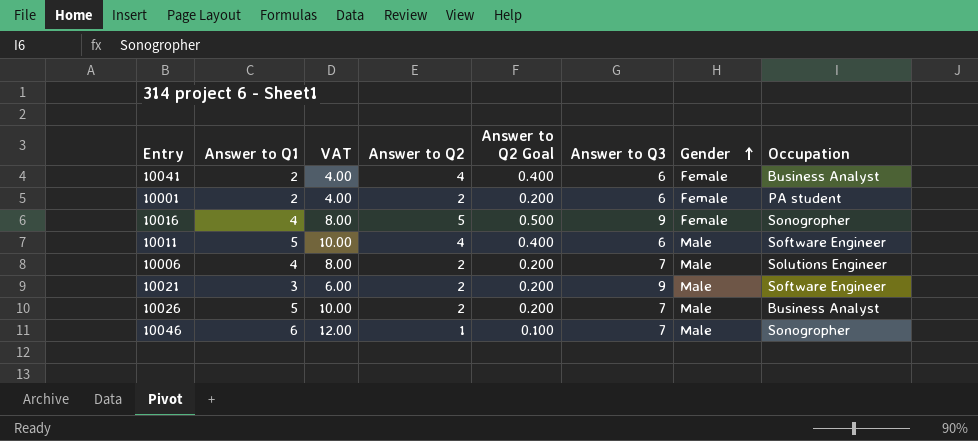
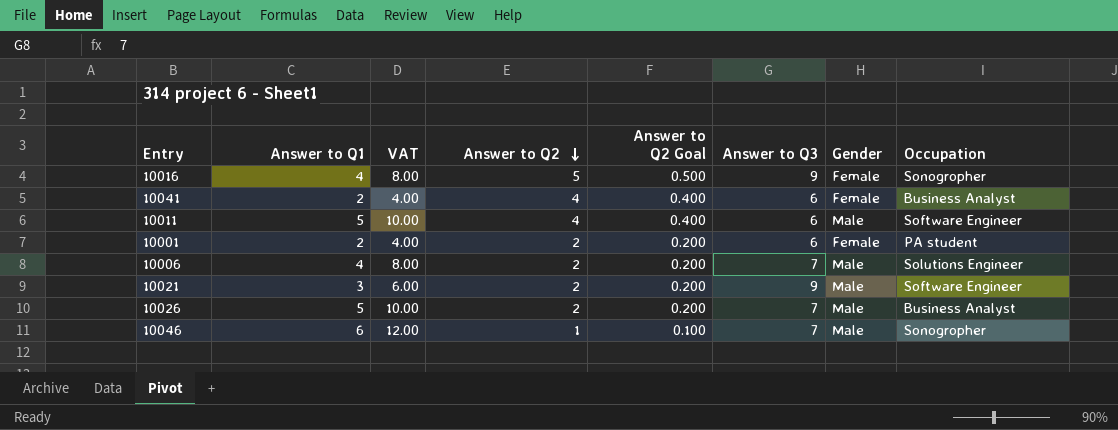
row order: Gender ascending -> Answer to Q2 descending

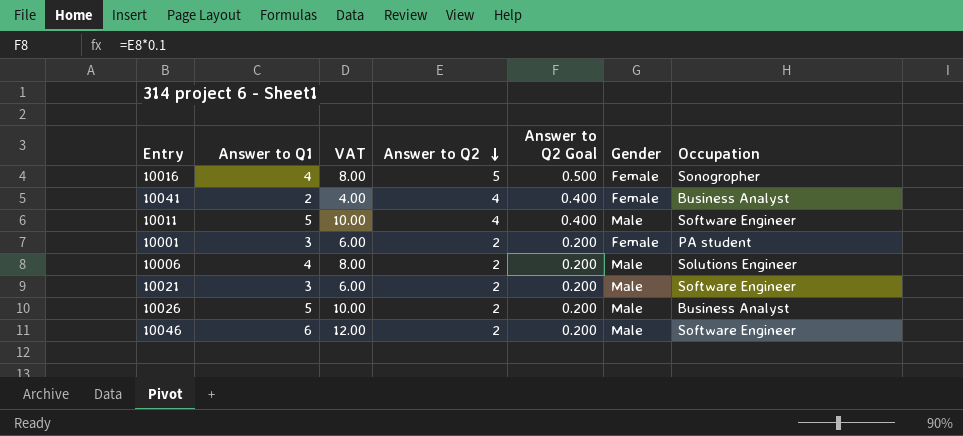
column Answer to Q3 | position: 6 -> none
10001 | Answer to Q1: 2 -> 3
10001 | VAT: 4.00 -> 6.00
10046 | Answer to Q2: 1 -> 2
10046 | Answer to Q2 Goal: 0.100 -> 0.200
10046 | Occupation: Sonogropher -> Software Engineer

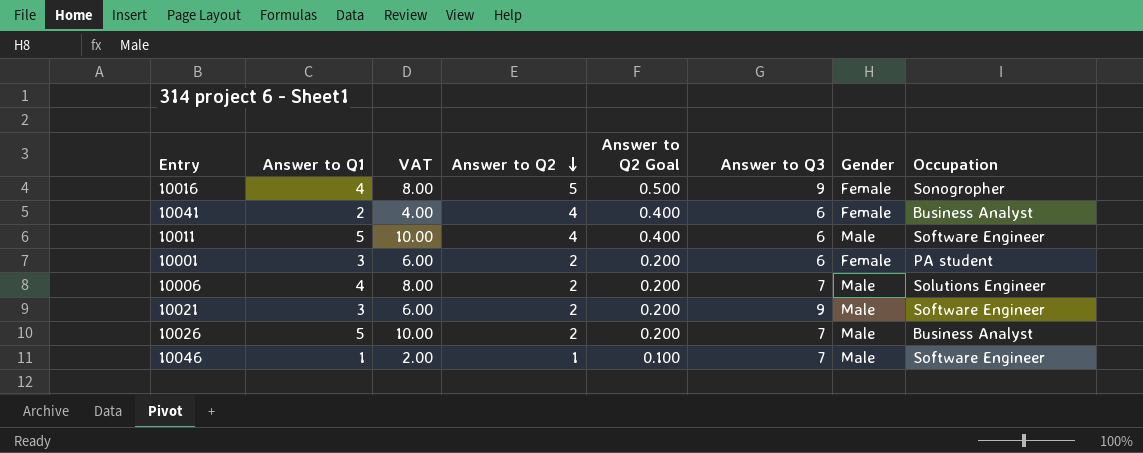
column Answer to Q3 | position: none -> 6
10046 | Answer to Q1: 6 -> 1
10046 | VAT: 12.00 -> 2.00
10046 | Answer to Q2: 2 -> 1
10046 | Answer to Q2 Goal: 0.200 -> 0.100

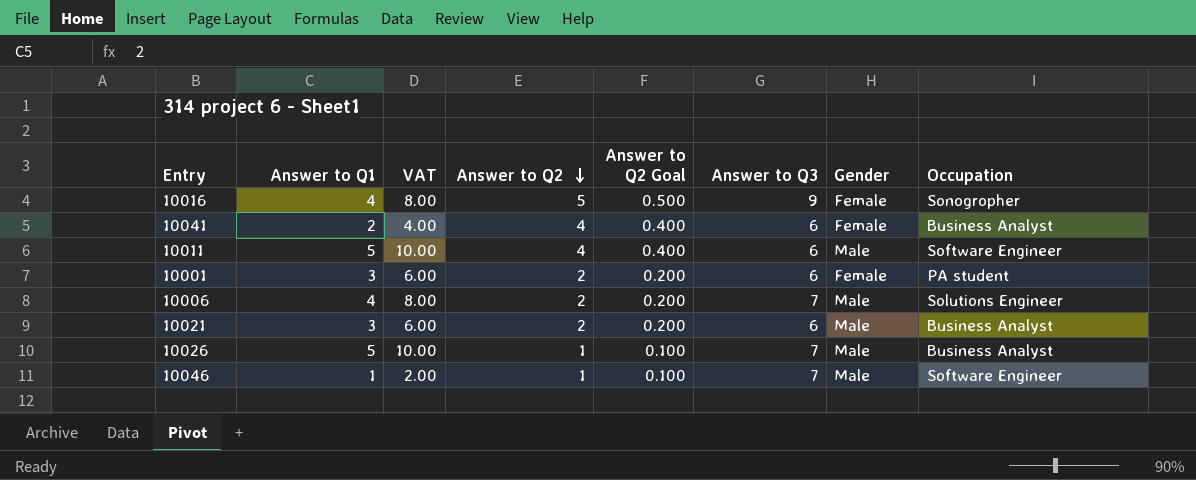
10021 | Answer to Q3: 9 -> 6
10021 | Occupation: Software Engineer -> Business Analyst
10026 | Answer to Q2: 2 -> 1
10026 | Answer to Q2 Goal: 0.200 -> 0.100

